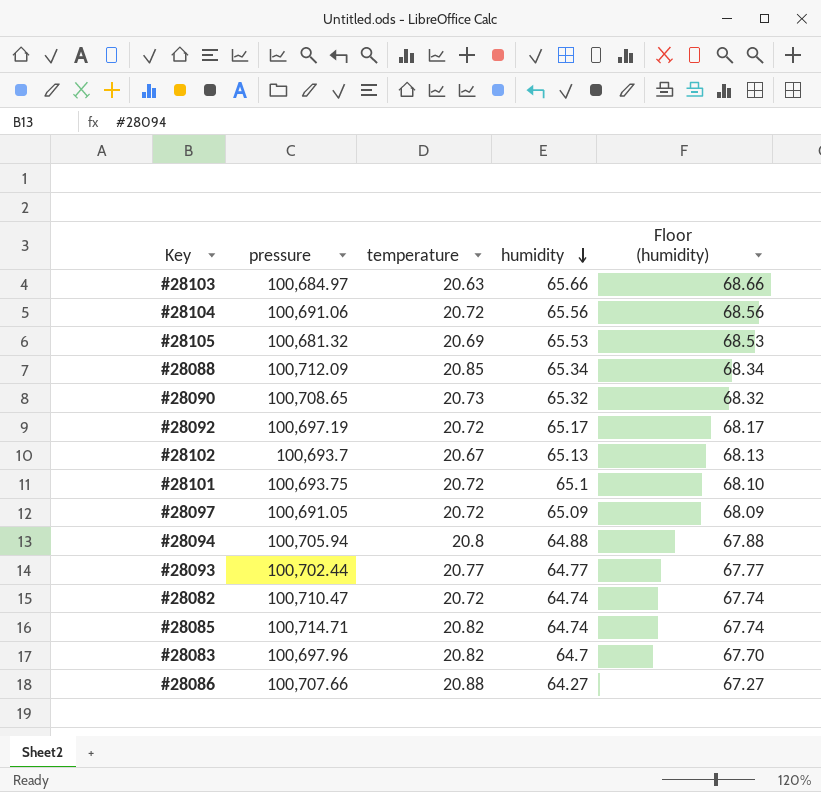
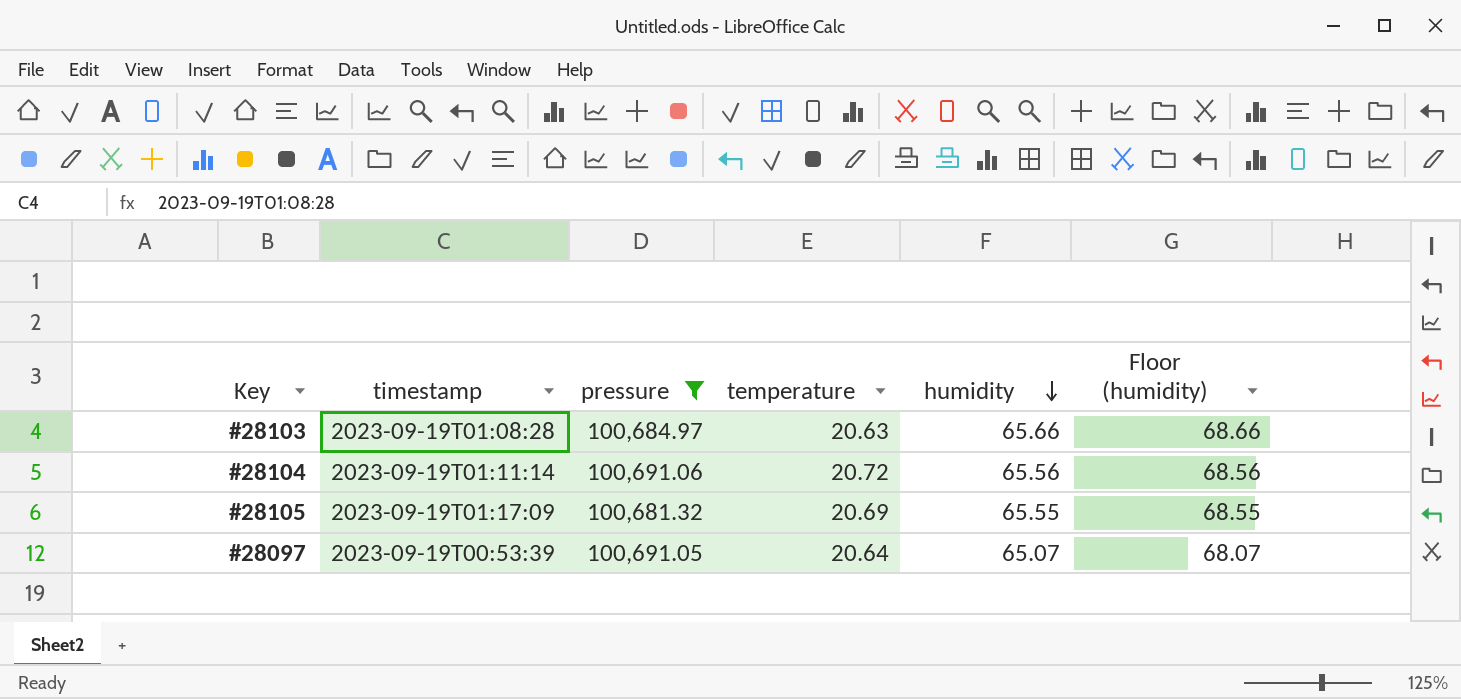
filter: none -> pressure <= 100,691.06
column timestamp | position: none -> 2
#28105 | humidity: 65.53 -> 65.55
#28105 | Floor (humidity): 68.53 -> 68.55
#28097 | temperature: 20.72 -> 20.64
#28097 | humidity: 65.09 -> 65.07
#28097 | Floor (humidity): 68.09 -> 68.07

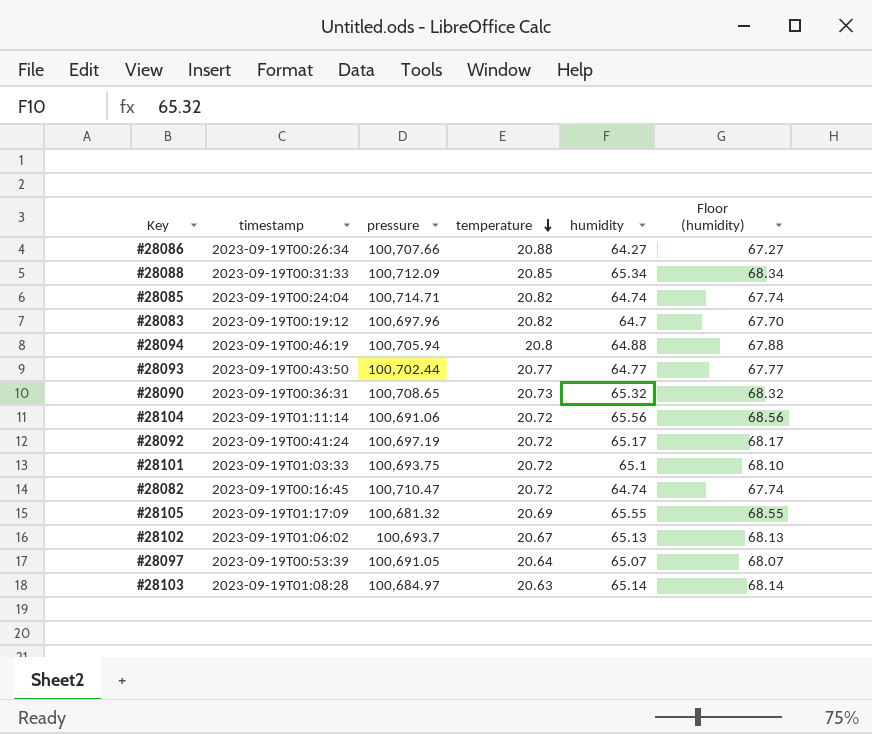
filter: pressure <= 100,691.06 -> none
row order: humidity descending -> temperature descending
#28103 | humidity: 65.66 -> 65.14
#28103 | Floor (humidity): 68.66 -> 68.14

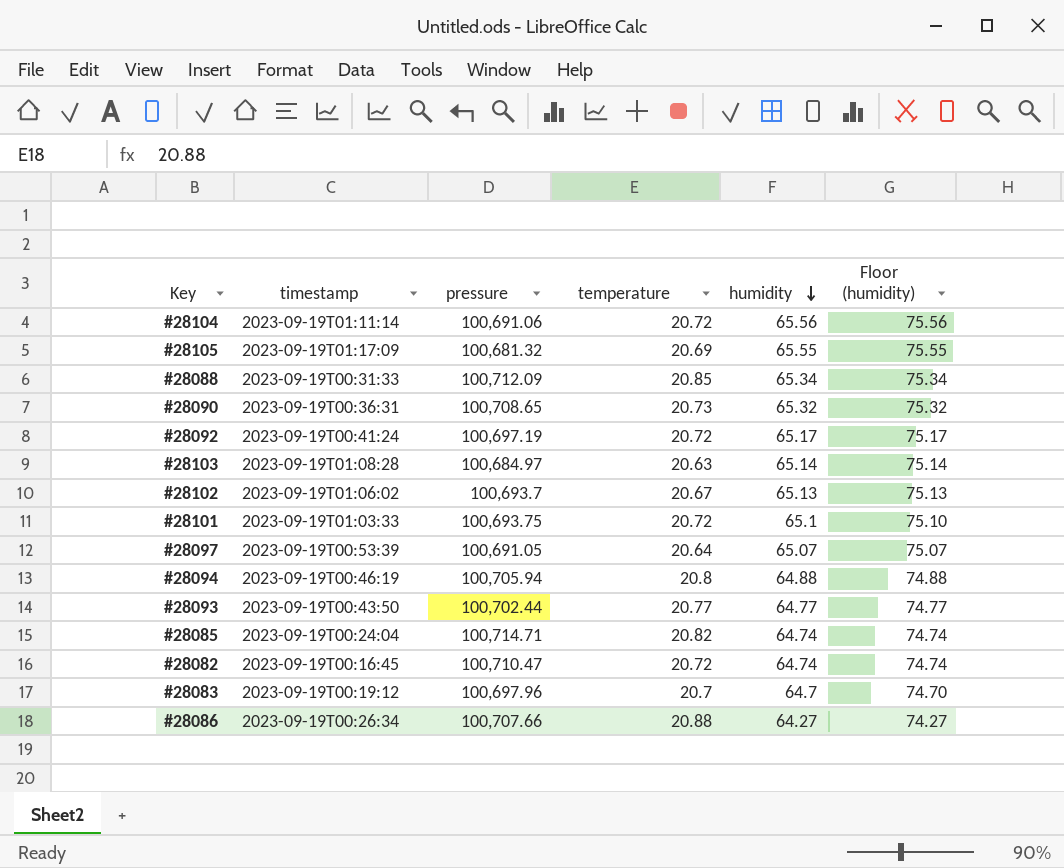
row order: temperature descending -> humidity descending
column Floor (humidity) | formula: [humidity] + 3 -> [humidity] + 10
#28083 | temperature: 20.82 -> 20.7

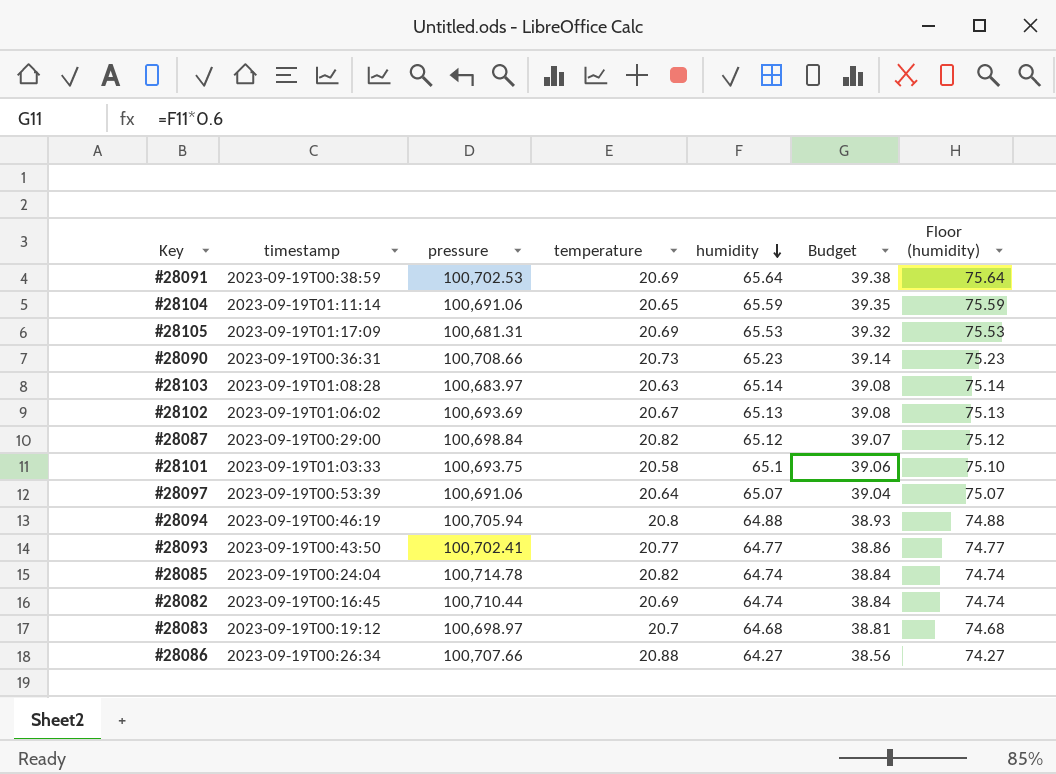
column Budget | formula: none -> [humidity] * 0.6
row #28088: 2023-09-19T00:31:33 | 100,712.09 | 20.85 | 65.34 | 75.34 -> none
row #28092: 2023-09-19T00:41:24 | 100,697.19 | 20.72 | 65.17 | 75.17 -> none
row #28091: none -> 2023-09-19T00:38:59 | 100,702.53 | 20.69 | 65.64 | 39.38 | 75.64
#28104 | temperature: 20.72 -> 20.65
#28104 | humidity: 65.56 -> 65.59
#28104 | Floor (humidity): 75.56 -> 75.59
#28105 | pressure: 100,681.32 -> 100,681.31
#28105 | humidity: 65.55 -> 65.53
#28105 | Floor (humidity): 75.55 -> 75.53
#28090 | pressure: 100,708.65 -> 100,708.66
#28090 | humidity: 65.32 -> 65.23
#28090 | Floor (humidity): 75.32 -> 75.23
#28103 | pressure: 100,684.97 -> 100,683.97
#28102 | pressure: 100,693.7 -> 100,693.69
row #28087: none -> 2023-09-19T00:29:00 | 100,698.84 | 20.82 | 65.12 | 39.07 | 75.12
#28101 | temperature: 20.72 -> 20.58
#28097 | pressure: 100,691.05 -> 100,691.06
#28093 | pressure: 100,702.44 -> 100,702.41
#28085 | pressure: 100,714.71 -> 100,714.78
#28082 | pressure: 100,710.47 -> 100,710.44
#28082 | temperature: 20.72 -> 20.69
#28083 | pressure: 100,697.96 -> 100,698.97
#28083 | humidity: 64.7 -> 64.68
#28083 | Floor (humidity): 74.70 -> 74.68

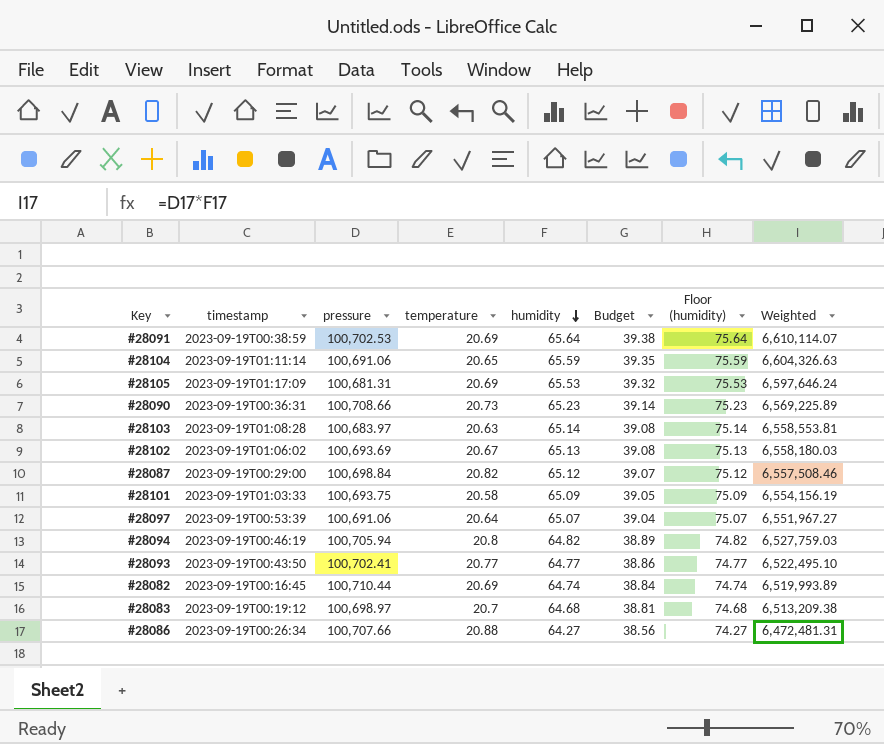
column Weighted | formula: none -> [pressure] * [humidity]
row #28085: 2023-09-19T00:24:04 | 100,714.78 | 20.82 | 64.74 | 38.84 | 74.74 -> none
#28101 | humidity: 65.1 -> 65.09
#28101 | Budget: 39.06 -> 39.05
#28101 | Floor (humidity): 75.10 -> 75.09
#28094 | humidity: 64.88 -> 64.82
#28094 | Budget: 38.93 -> 38.89
#28094 | Floor (humidity): 74.88 -> 74.82

